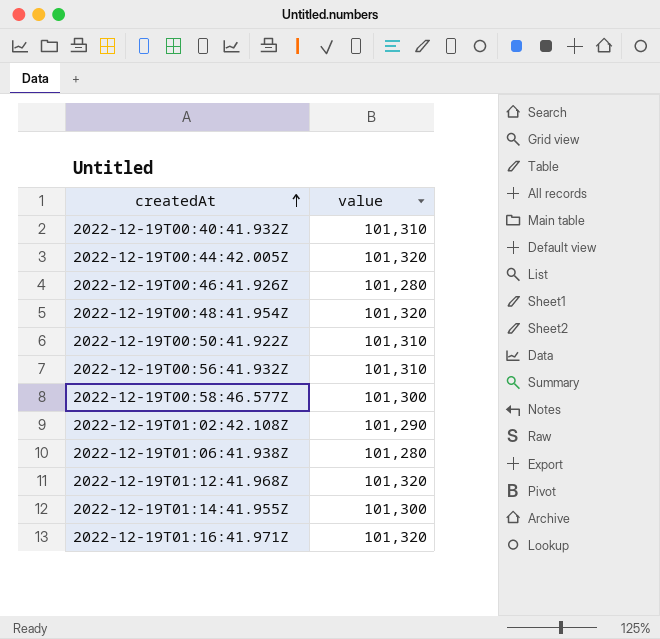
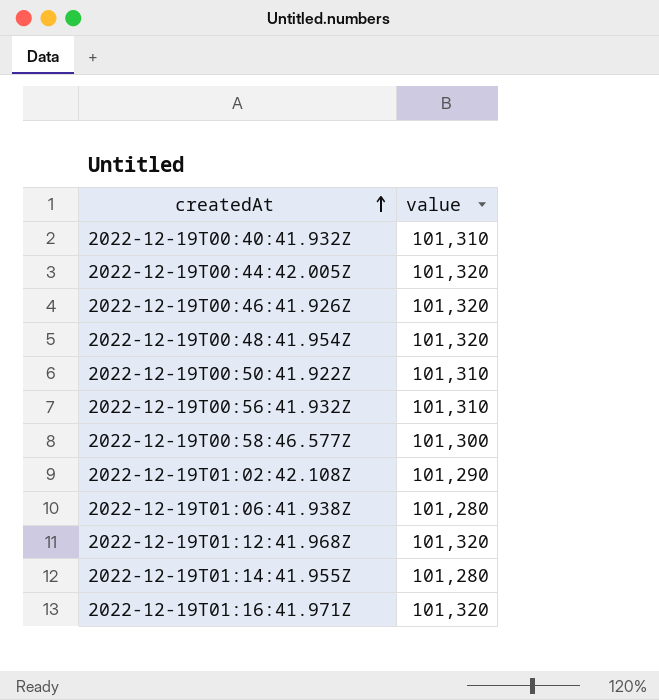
2022-12-19T00:46:41.926Z | value: 101,280 -> 101,320
2022-12-19T01:14:41.955Z | value: 101,300 -> 101,280

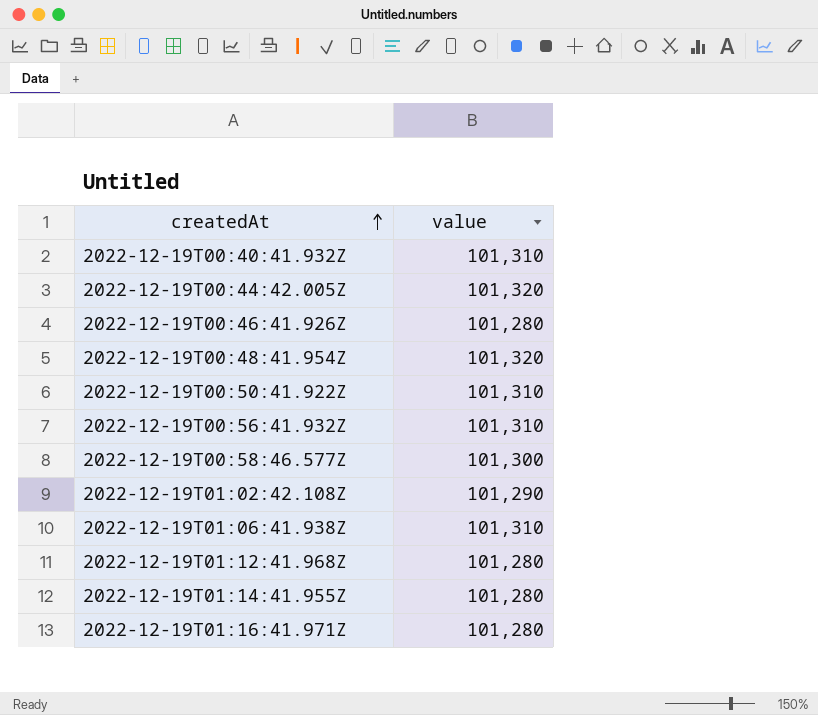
2022-12-19T00:46:41.926Z | value: 101,320 -> 101,280
2022-12-19T01:06:41.938Z | value: 101,280 -> 101,310
2022-12-19T01:12:41.968Z | value: 101,320 -> 101,280
2022-12-19T01:16:41.971Z | value: 101,320 -> 101,280

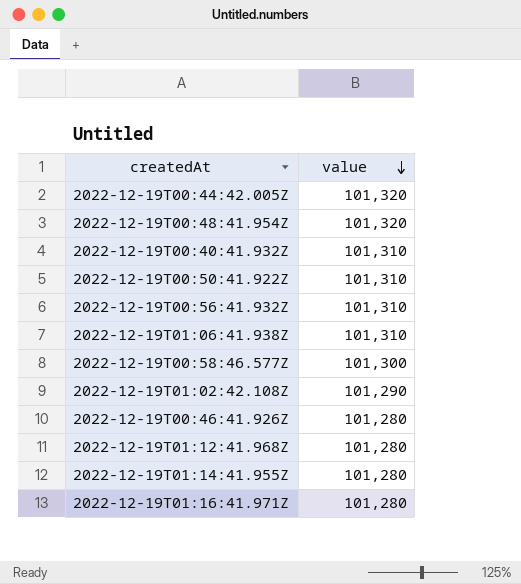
row order: createdAt ascending -> value descending

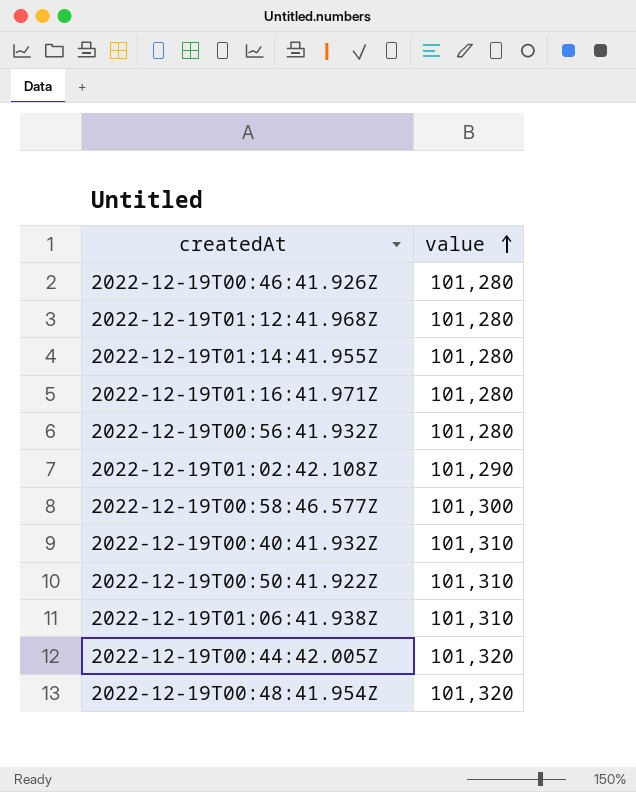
row order: value descending -> value ascending
2022-12-19T00:56:41.932Z | value: 101,310 -> 101,280

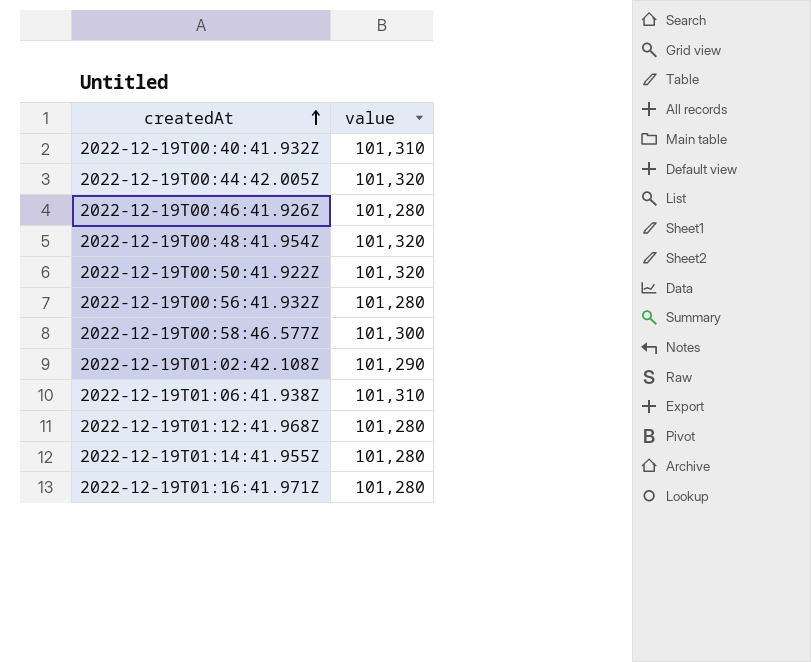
row order: value ascending -> createdAt ascending
2022-12-19T00:50:41.922Z | value: 101,310 -> 101,320

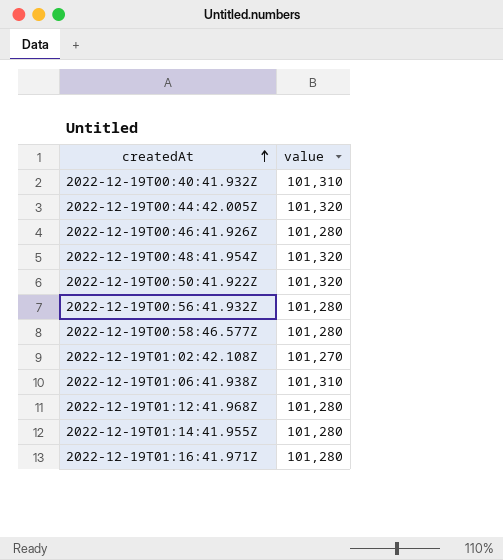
2022-12-19T00:58:46.577Z | value: 101,300 -> 101,280
2022-12-19T01:02:42.108Z | value: 101,290 -> 101,270

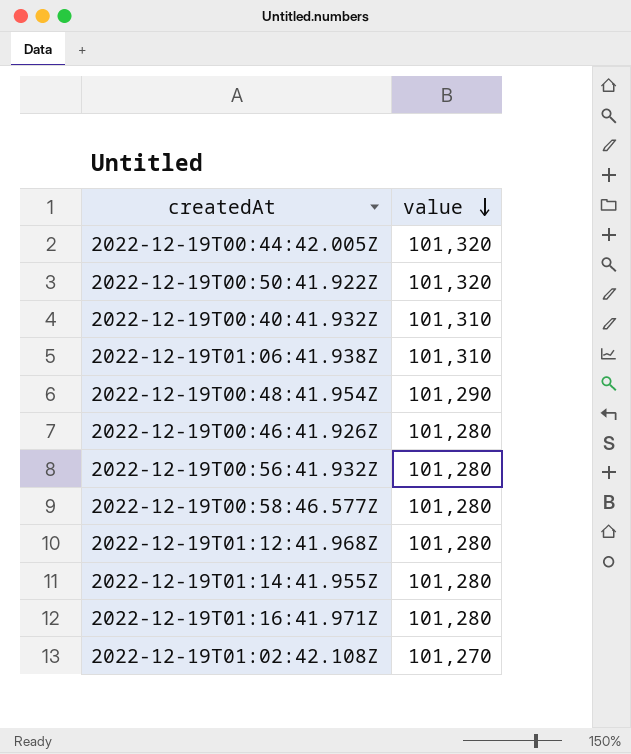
row order: createdAt ascending -> value descending
2022-12-19T00:48:41.954Z | value: 101,320 -> 101,290

